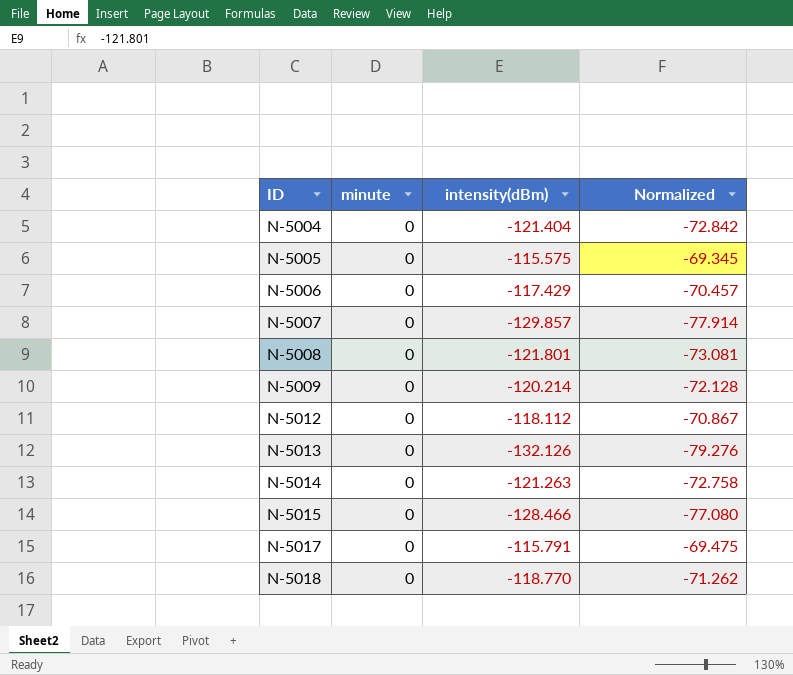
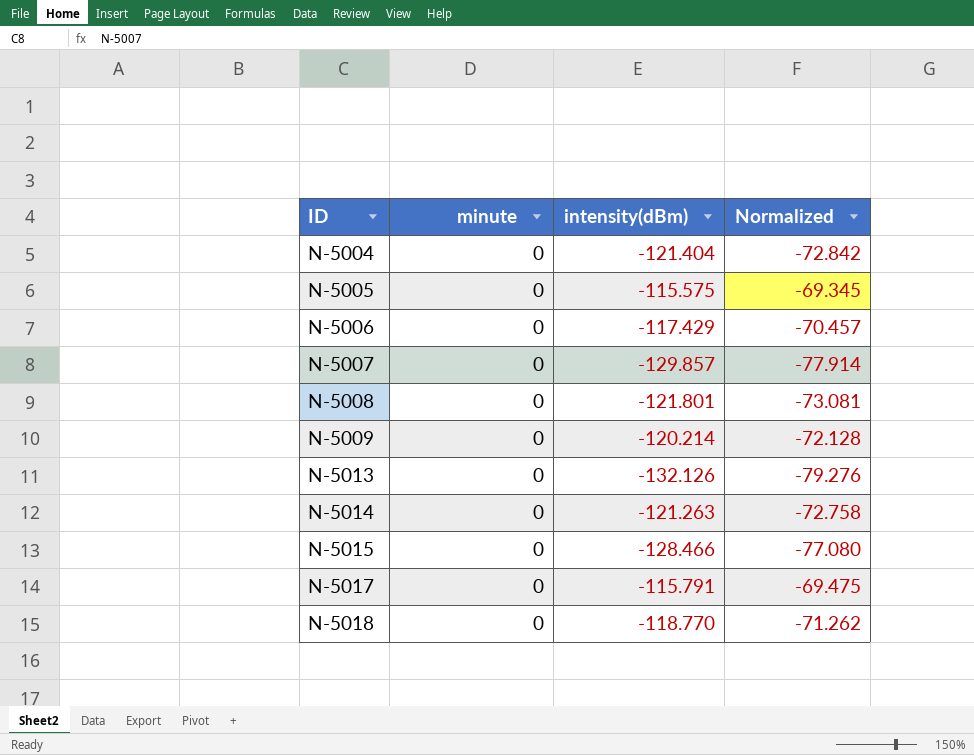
row N-5012: 0 | -118.112 | -70.867 -> none

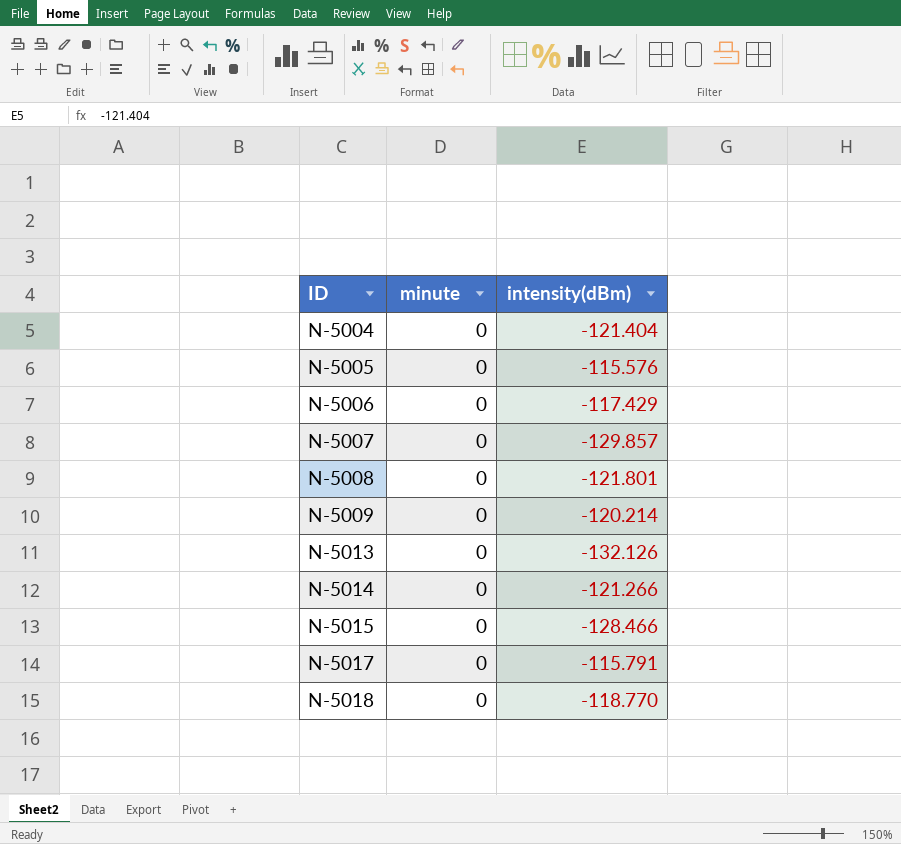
column Normalized | formula: [intensity(dBm)] * 0.6 -> none
N-5005 | intensity(dBm): -115.575 -> -115.576
N-5014 | intensity(dBm): -121.263 -> -121.266

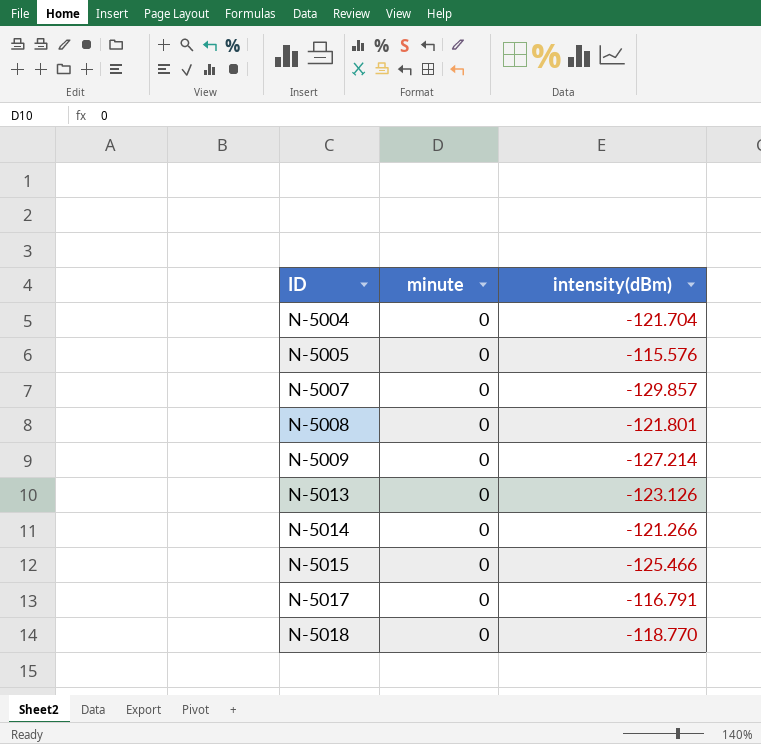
row N-5006: 0 | -117.429 -> none
N-5004 | intensity(dBm): -121.404 -> -121.704
N-5009 | intensity(dBm): -120.214 -> -127.214
N-5013 | intensity(dBm): -132.126 -> -123.126
N-5015 | intensity(dBm): -128.466 -> -125.466
N-5017 | intensity(dBm): -115.791 -> -116.791

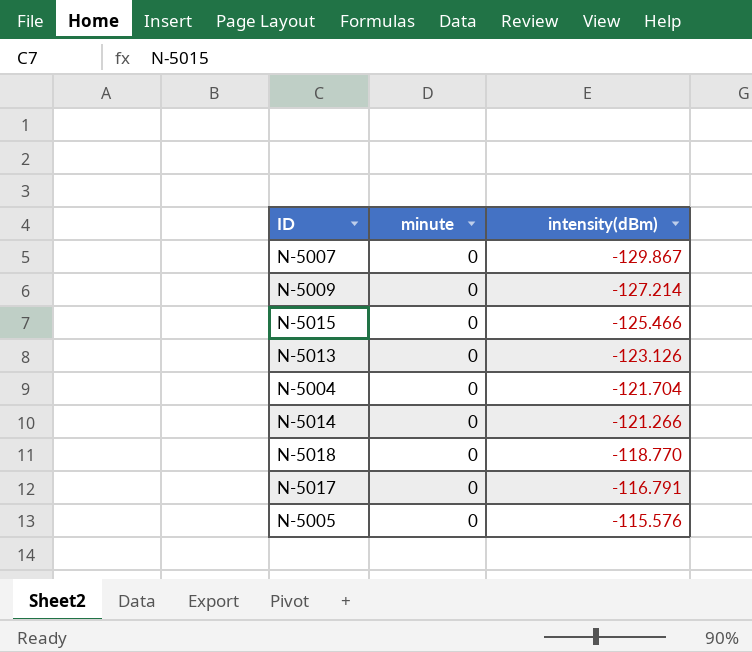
row order: ID ascending -> intensity(dBm) ascending
row N-5008: 0 | -121.801 -> none
N-5007 | intensity(dBm): -129.857 -> -129.867

